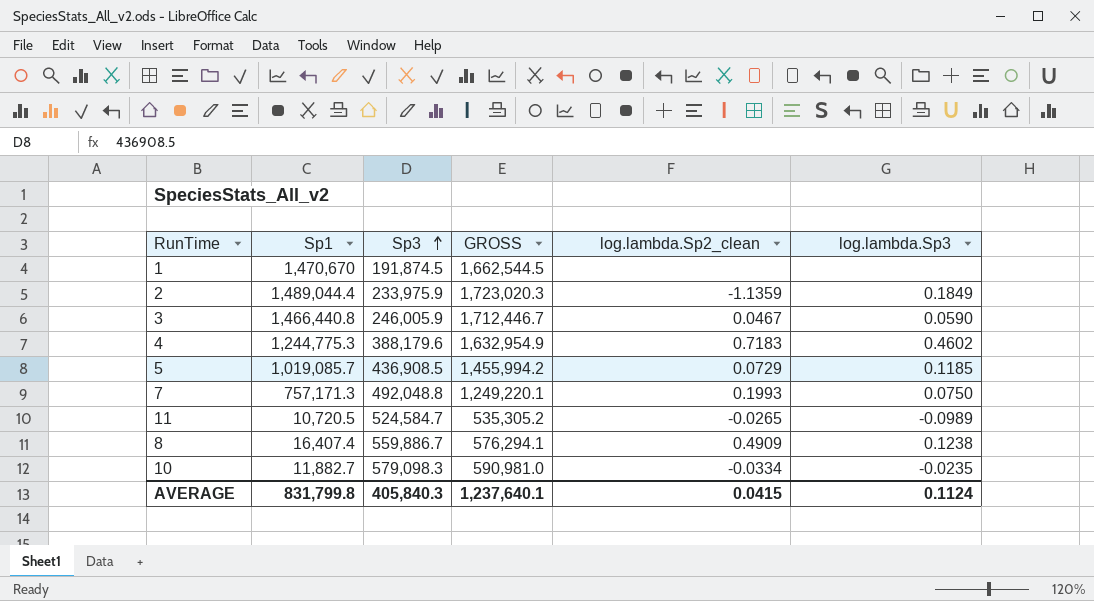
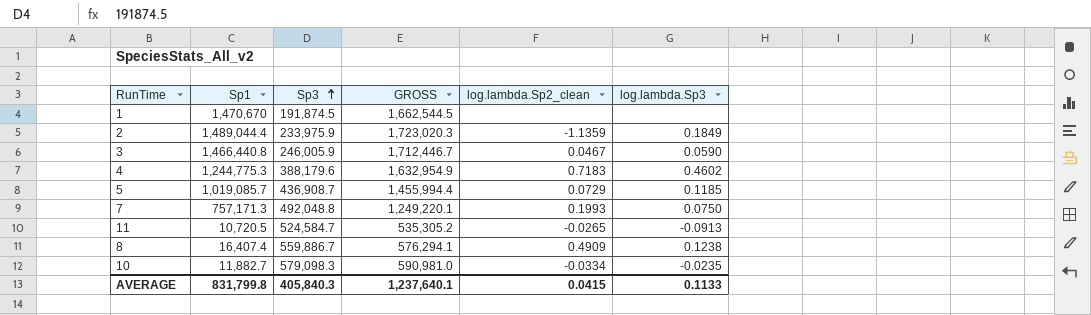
5 | Sp3: 436,908.5 -> 436,908.7
5 | GROSS: 1,455,994.2 -> 1,455,994.4
11 | log.lambda.Sp3: -0.0989 -> -0.0913
AVERAGE | log.lambda.Sp3: 0.1124 -> 0.1133

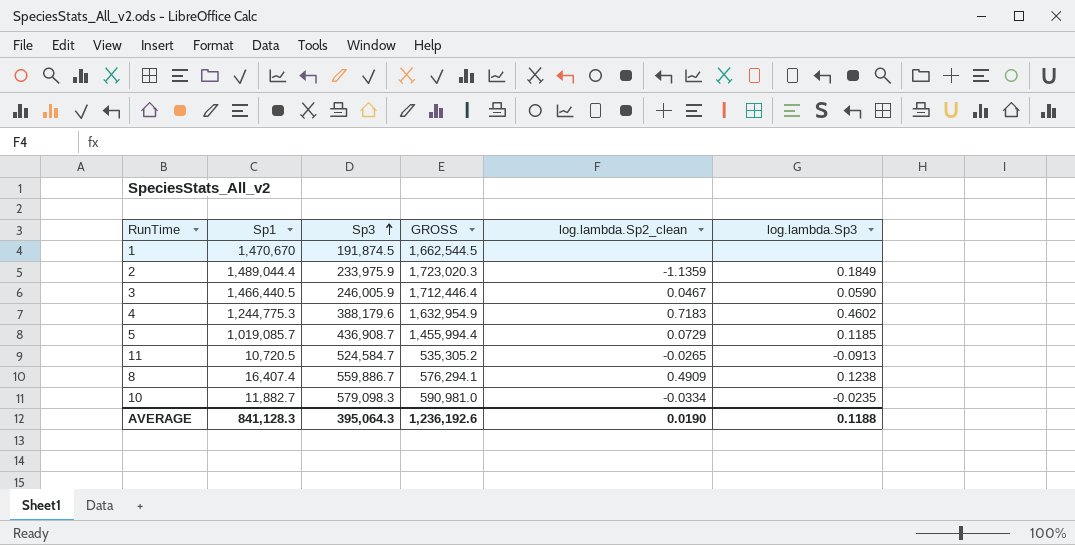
row 7: 757,171.3 | 492,048.8 | 1,249,220.1 | 0.1993 | 0.0750 -> none
3 | Sp1: 1,466,440.8 -> 1,466,440.5
3 | GROSS: 1,712,446.7 -> 1,712,446.4
AVERAGE | Sp1: 831,799.8 -> 841,128.3
AVERAGE | Sp3: 405,840.3 -> 395,064.3
AVERAGE | GROSS: 1,237,640.1 -> 1,236,192.6
AVERAGE | log.lambda.Sp2_clean: 0.0415 -> 0.0190
AVERAGE | log.lambda.Sp3: 0.1133 -> 0.1188

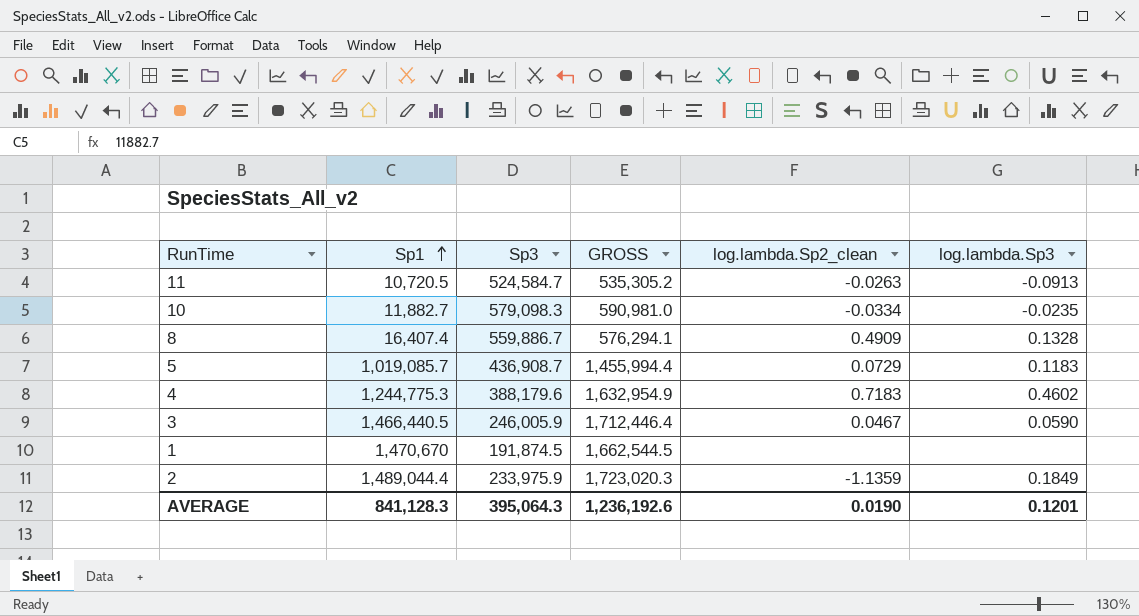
row order: Sp3 ascending -> Sp1 ascending
11 | log.lambda.Sp2_clean: -0.0265 -> -0.0263
8 | log.lambda.Sp3: 0.1238 -> 0.1328
5 | log.lambda.Sp3: 0.1185 -> 0.1183
AVERAGE | log.lambda.Sp3: 0.1188 -> 0.1201

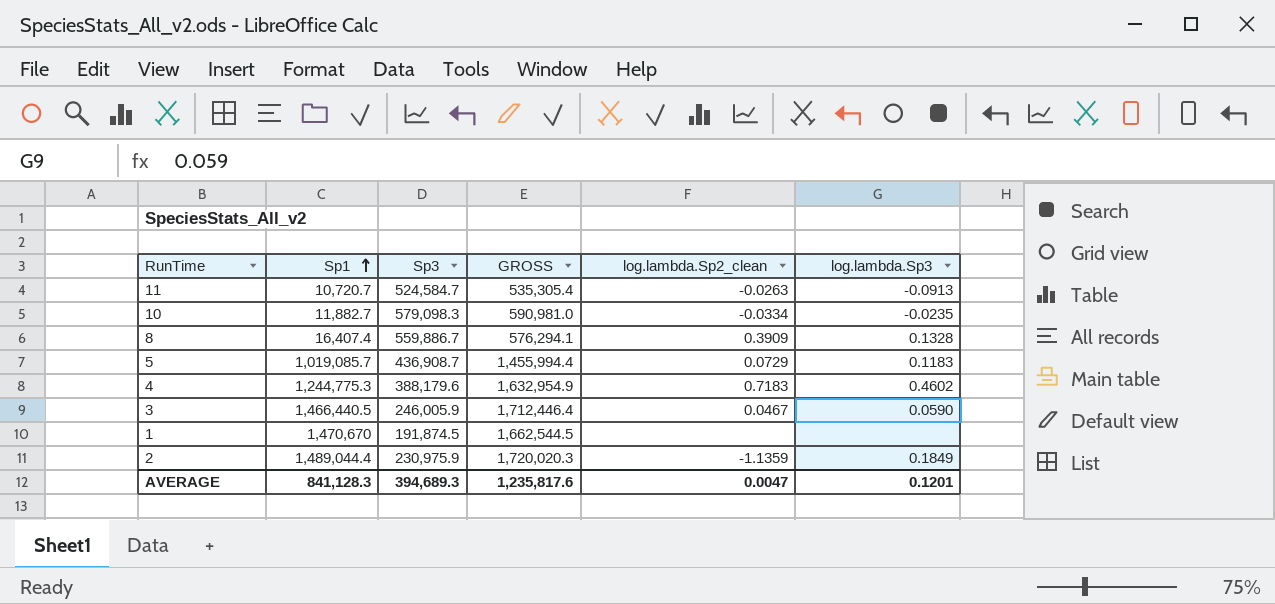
11 | Sp1: 10,720.5 -> 10,720.7
11 | GROSS: 535,305.2 -> 535,305.4
8 | log.lambda.Sp2_clean: 0.4909 -> 0.3909
2 | Sp3: 233,975.9 -> 230,975.9
2 | GROSS: 1,723,020.3 -> 1,720,020.3
AVERAGE | Sp3: 395,064.3 -> 394,689.3
AVERAGE | GROSS: 1,236,192.6 -> 1,235,817.6
AVERAGE | log.lambda.Sp2_clean: 0.0190 -> 0.0047

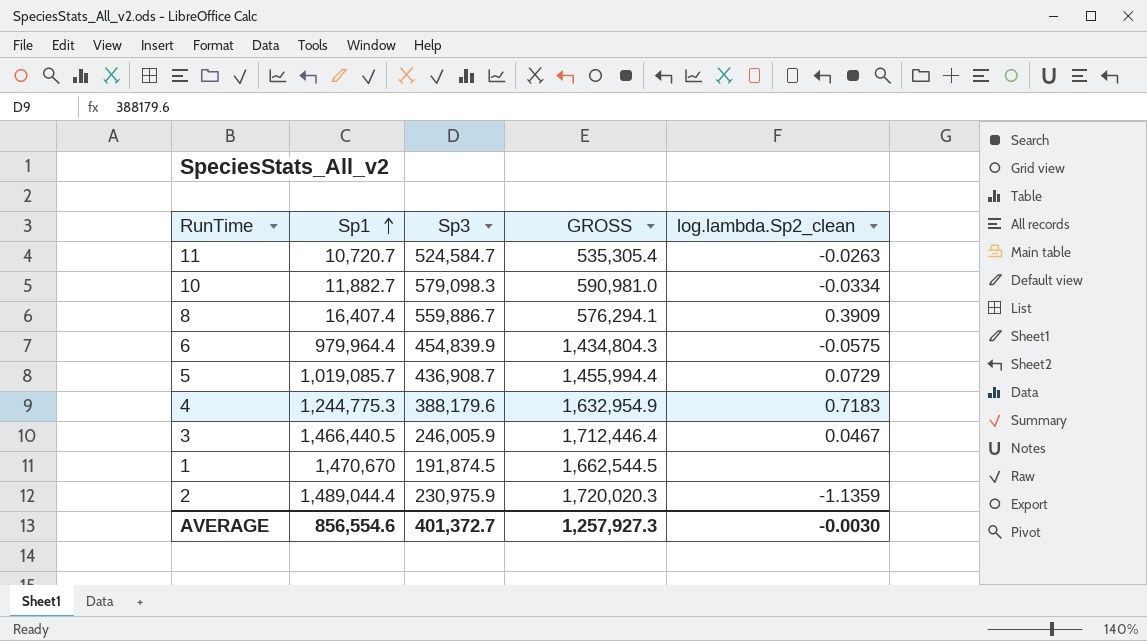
column log.lambda.Sp3 | position: 6 -> none
row 6: none -> 979,964.4 | 454,839.9 | 1,434,804.3 | -0.0575
AVERAGE | Sp1: 841,128.3 -> 856,554.6
AVERAGE | Sp3: 394,689.3 -> 401,372.7
AVERAGE | GROSS: 1,235,817.6 -> 1,257,927.3
AVERAGE | log.lambda.Sp2_clean: 0.0047 -> -0.0030

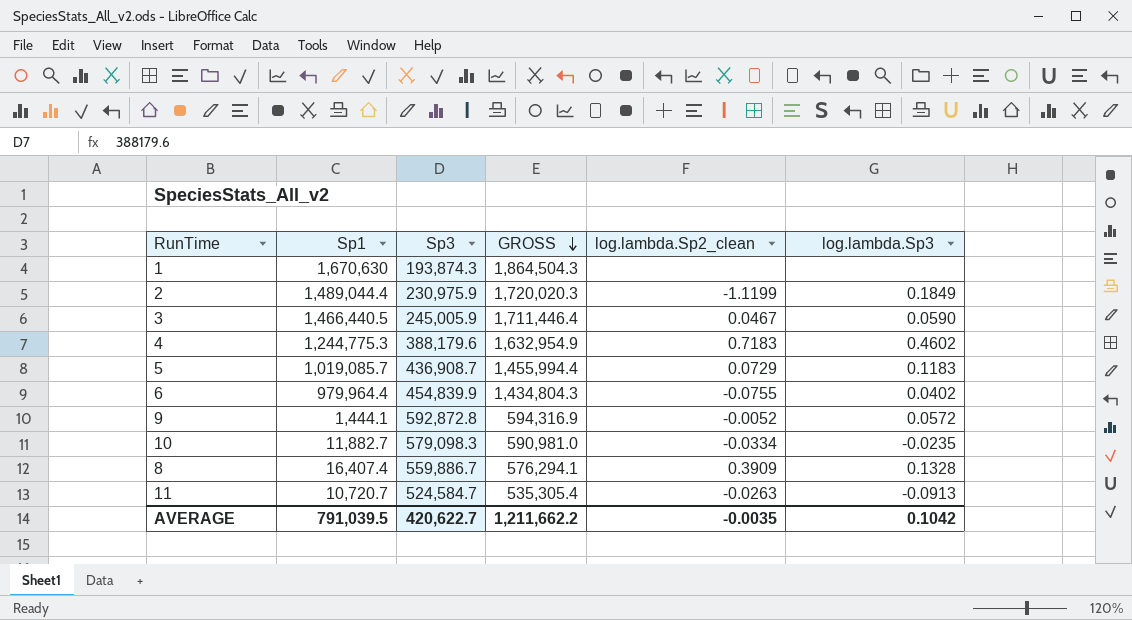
row order: Sp1 ascending -> GROSS descending
column log.lambda.Sp3 | position: none -> 6
1 | Sp1: 1,470,670 -> 1,670,630
1 | Sp3: 191,874.5 -> 193,874.3
1 | GROSS: 1,662,544.5 -> 1,864,504.3
2 | log.lambda.Sp2_clean: -1.1359 -> -1.1199
3 | Sp3: 246,005.9 -> 245,005.9
3 | GROSS: 1,712,446.4 -> 1,711,446.4
6 | log.lambda.Sp2_clean: -0.0575 -> -0.0755
row 9: none -> 1,444.1 | 592,872.8 | 594,316.9 | -0.0052 | 0.0572
AVERAGE | Sp1: 856,554.6 -> 791,039.5
AVERAGE | Sp3: 401,372.7 -> 420,622.7
AVERAGE | GROSS: 1,257,927.3 -> 1,211,662.2
AVERAGE | log.lambda.Sp2_clean: -0.0030 -> -0.0035

